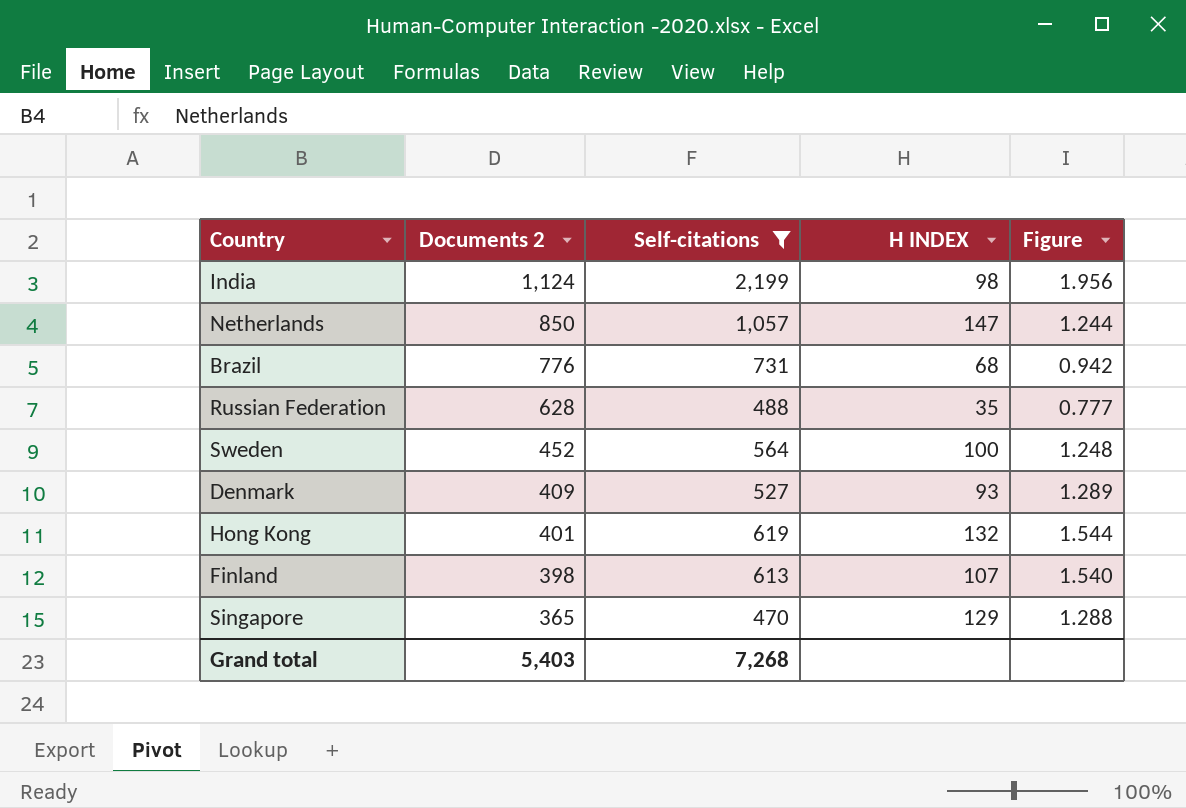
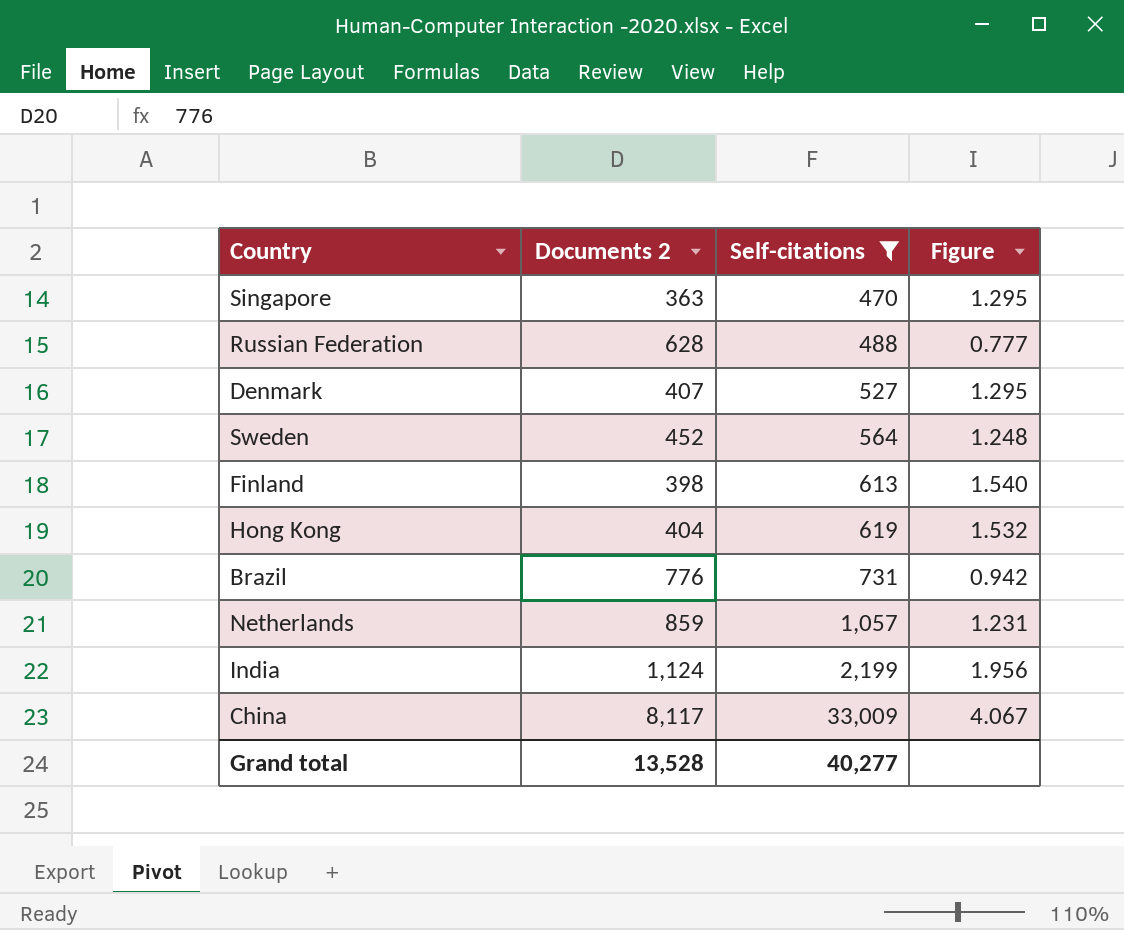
row order: Documents 2 descending -> Self-citations ascending
column H INDEX | position: 4 -> none
Singapore | Documents 2: 365 -> 363
Singapore | Figure: 1.288 -> 1.295
Denmark | Documents 2: 409 -> 407
Denmark | Figure: 1.289 -> 1.295
Hong Kong | Documents 2: 401 -> 404
Hong Kong | Figure: 1.544 -> 1.532
Netherlands | Documents 2: 850 -> 859
Netherlands | Figure: 1.244 -> 1.231
row China: none -> 8,117 | 33,009 | 4.067
Grand total | Documents 2: 5,403 -> 13,528
Grand total | Self-citations: 7,268 -> 40,277

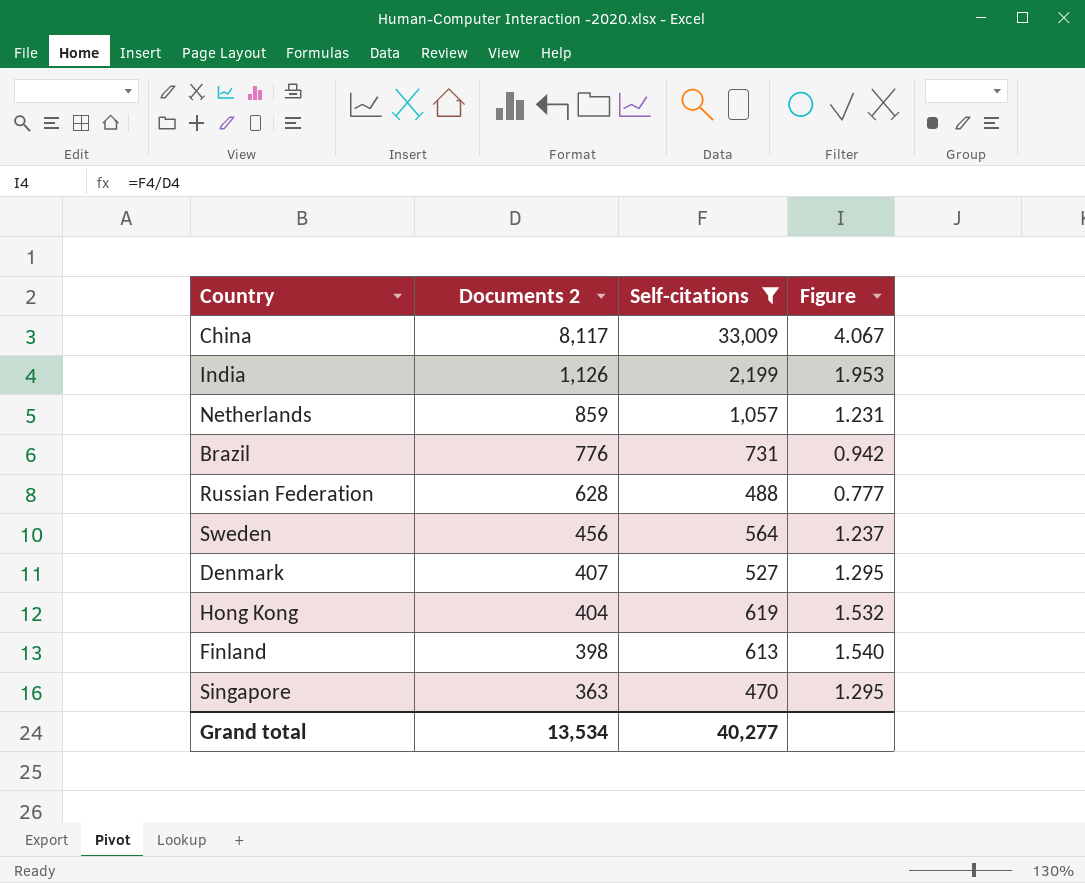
row order: Self-citations ascending -> Documents 2 descending
India | Documents 2: 1,124 -> 1,126
India | Figure: 1.956 -> 1.953
Sweden | Documents 2: 452 -> 456
Sweden | Figure: 1.248 -> 1.237
Grand total | Documents 2: 13,528 -> 13,534

